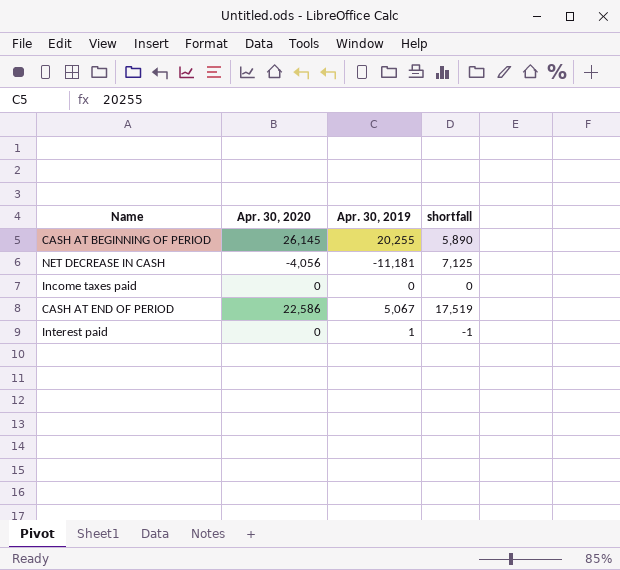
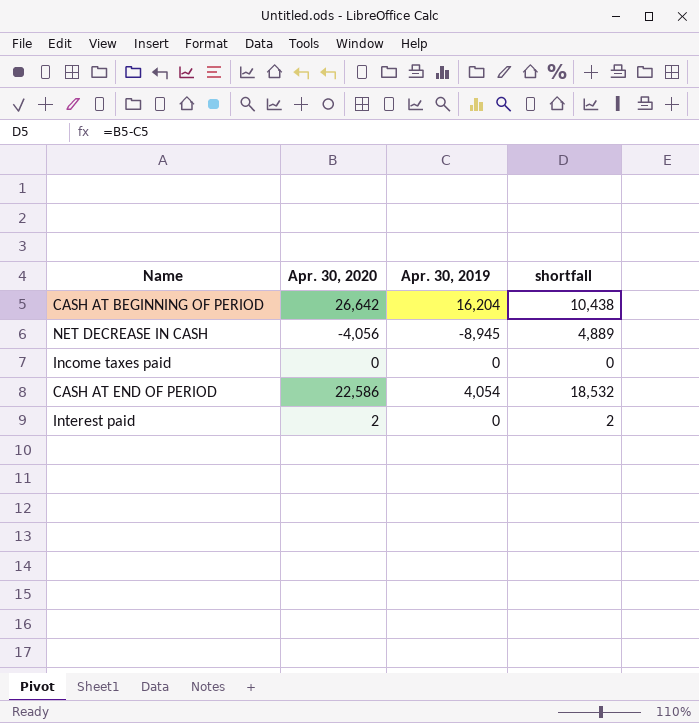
CASH AT BEGINNING OF PERIOD | Apr. 30, 2020: 26,145 -> 26,642
CASH AT BEGINNING OF PERIOD | Apr. 30, 2019: 20,255 -> 16,204
CASH AT BEGINNING OF PERIOD | shortfall: 5,890 -> 10,438
NET DECREASE IN CASH | Apr. 30, 2019: -11,181 -> -8,945
NET DECREASE IN CASH | shortfall: 7,125 -> 4,889
CASH AT END OF PERIOD | Apr. 30, 2019: 5,067 -> 4,054
CASH AT END OF PERIOD | shortfall: 17,519 -> 18,532
Interest paid | Apr. 30, 2020: 0 -> 2
Interest paid | Apr. 30, 2019: 1 -> 0
Interest paid | shortfall: -1 -> 2

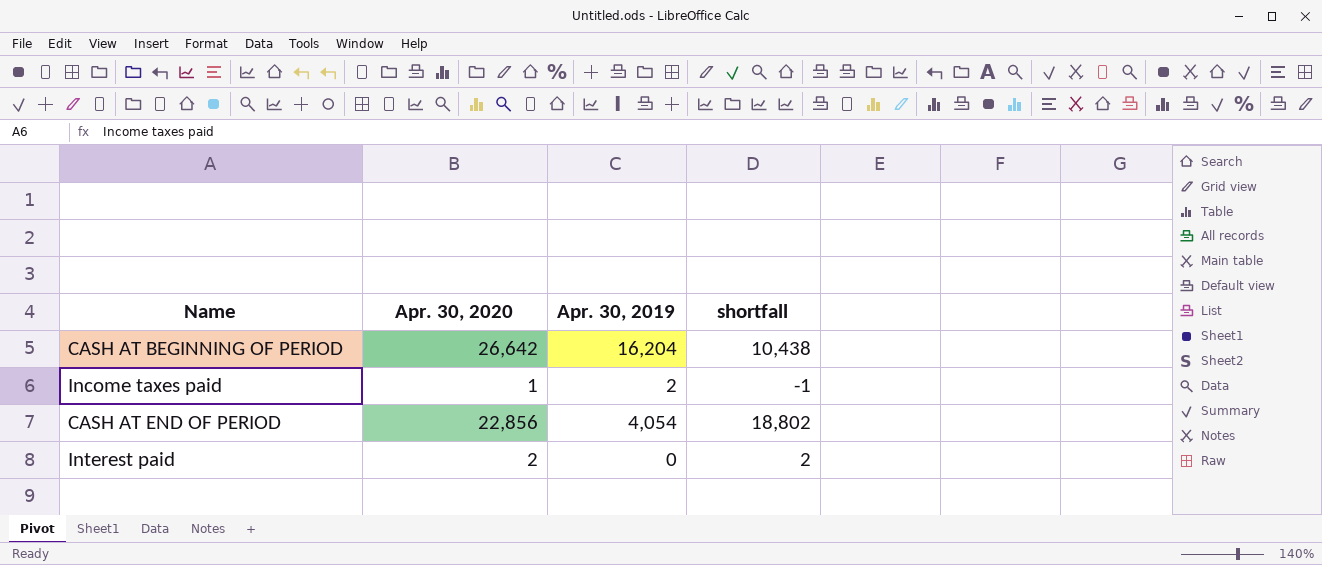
row NET DECREASE IN CASH: -4,056 | -8,945 | 4,889 -> none
Income taxes paid | Apr. 30, 2020: 0 -> 1
Income taxes paid | Apr. 30, 2019: 0 -> 2
Income taxes paid | shortfall: 0 -> -1
CASH AT END OF PERIOD | Apr. 30, 2020: 22,586 -> 22,856
CASH AT END OF PERIOD | shortfall: 18,532 -> 18,802

